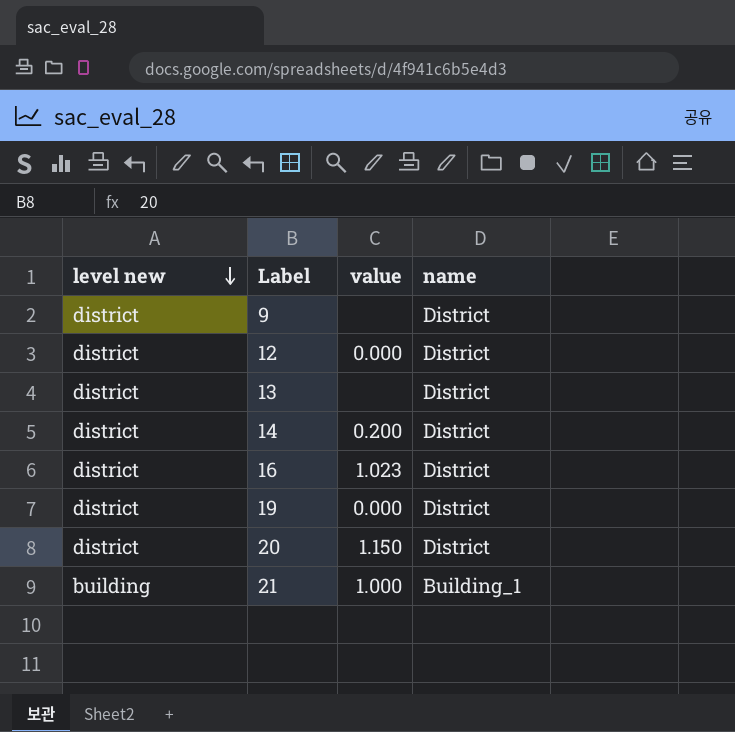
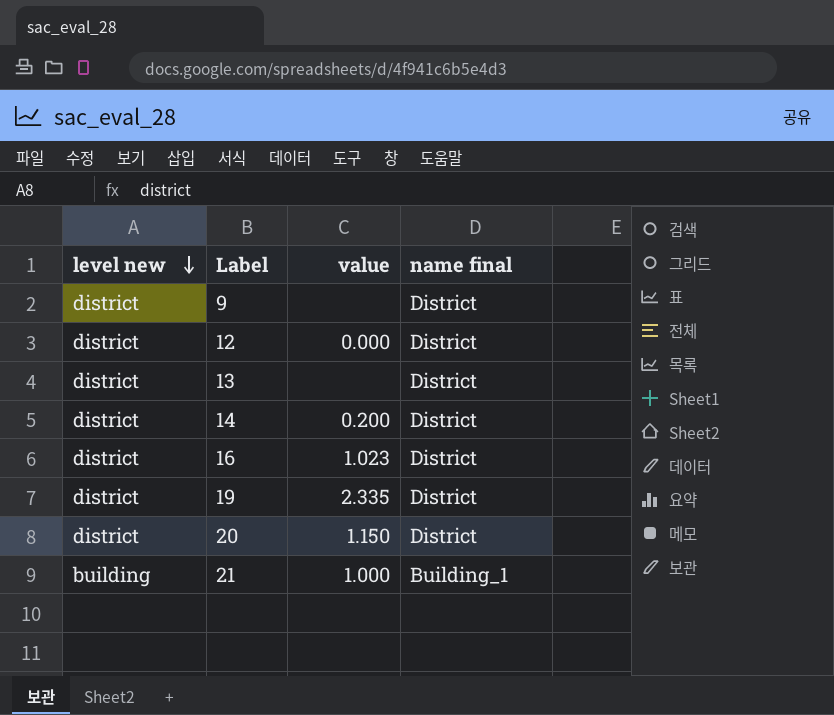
column name: name -> name final
19 | value: 0.000 -> 2.335

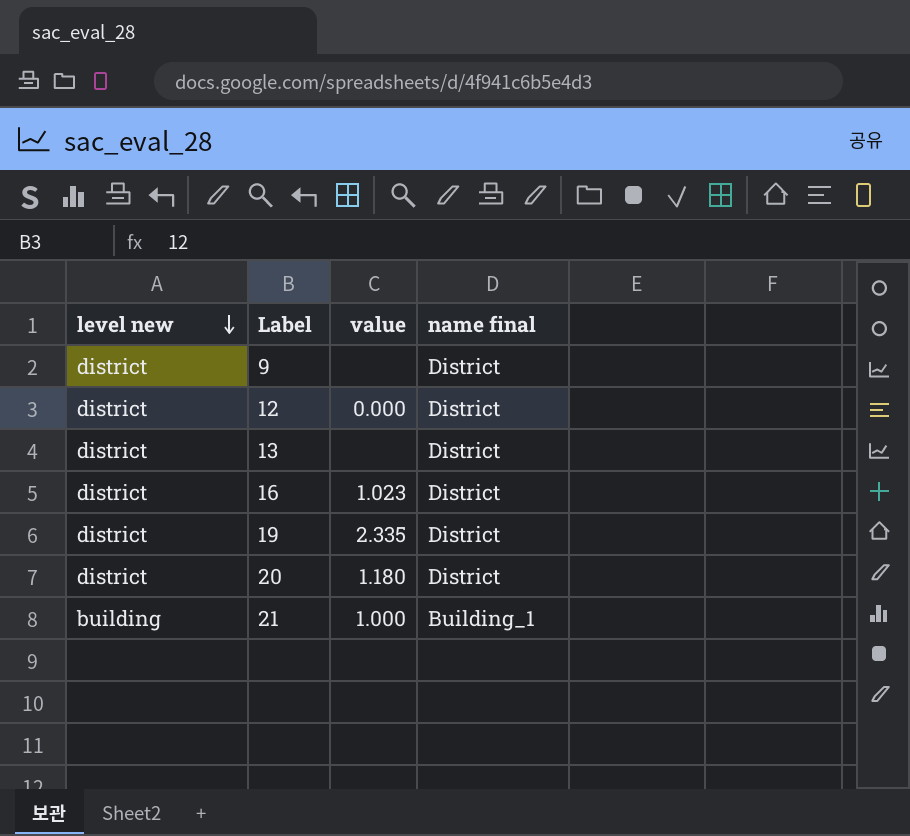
row 14: district | 0.200 | District -> none
20 | value: 1.150 -> 1.180

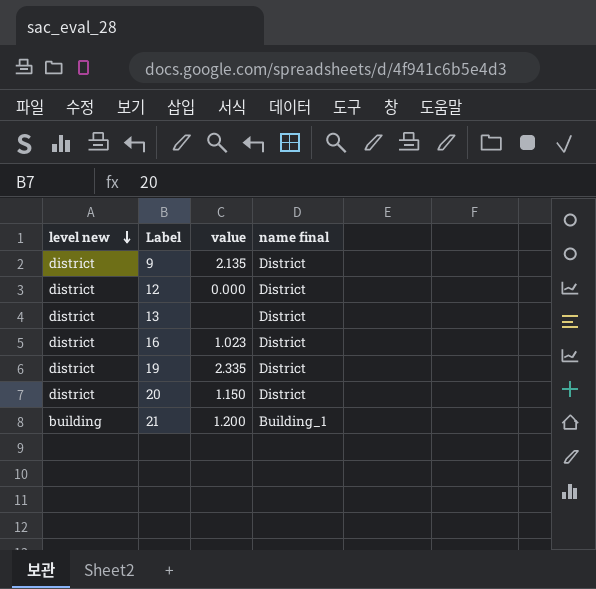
9 | value: none -> 2.135
20 | value: 1.180 -> 1.150
21 | value: 1.000 -> 1.200

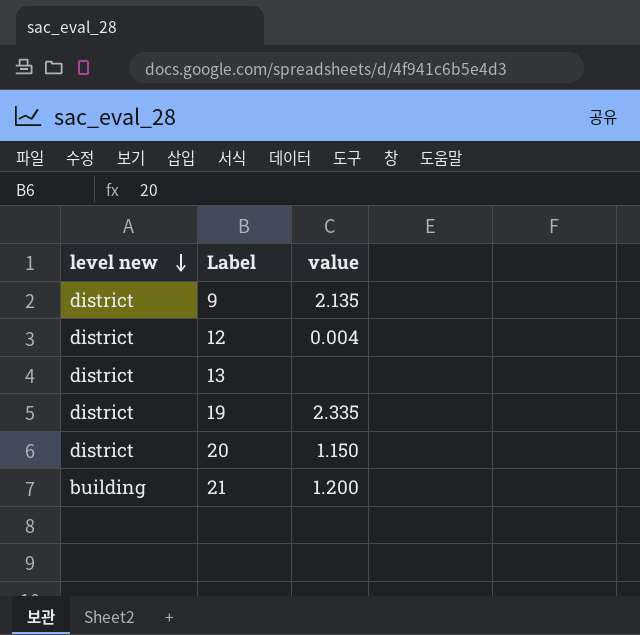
column name final | position: 4 -> none
row 16: district | 1.023 | District -> none
12 | value: 0.000 -> 0.004

